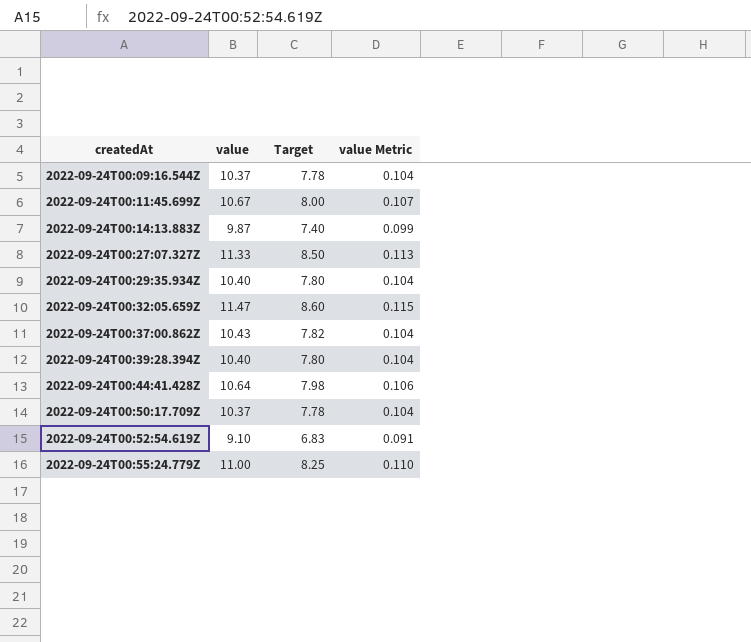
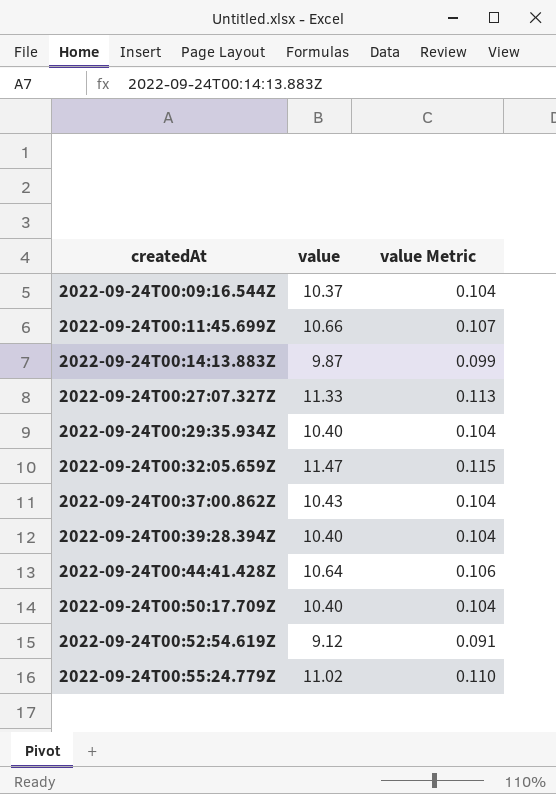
column Target | formula: [value] * 0.75 -> none
2022-09-24T00:11:45.699Z | value: 10.67 -> 10.66
2022-09-24T00:50:17.709Z | value: 10.37 -> 10.40
2022-09-24T00:52:54.619Z | value: 9.10 -> 9.12
2022-09-24T00:55:24.779Z | value: 11.00 -> 11.02

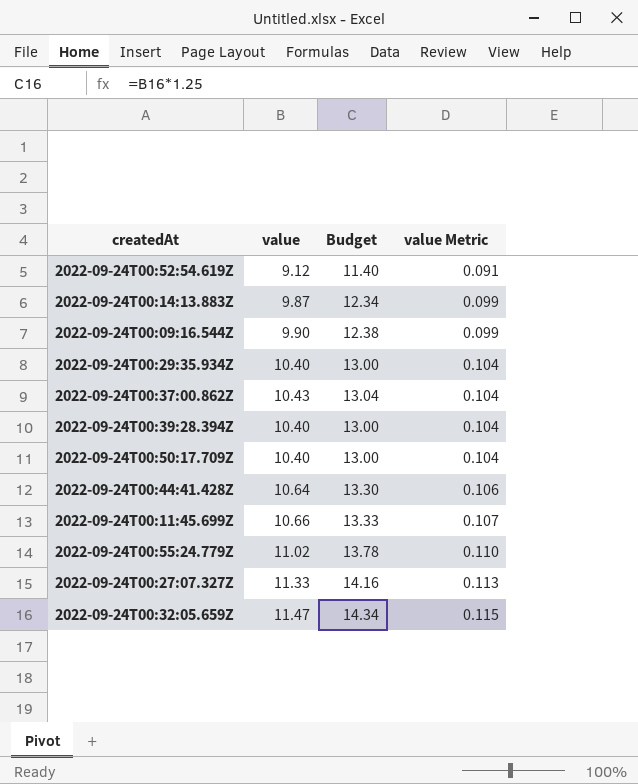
row order: createdAt ascending -> value Metric ascending
column Budget | formula: none -> [value] * 1.25
2022-09-24T00:09:16.544Z | value: 10.37 -> 9.90
2022-09-24T00:09:16.544Z | value Metric: 0.104 -> 0.099

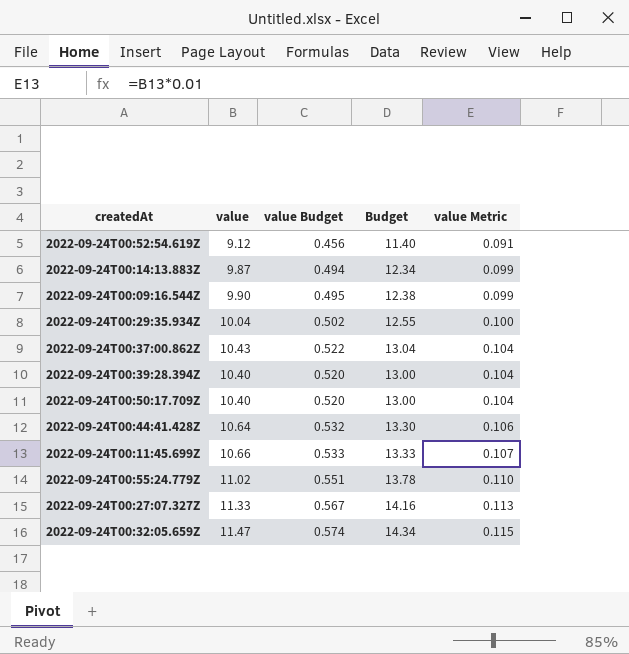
column value Budget | formula: none -> [value] * 0.05
2022-09-24T00:29:35.934Z | value: 10.40 -> 10.04
2022-09-24T00:29:35.934Z | Budget: 13.00 -> 12.55
2022-09-24T00:29:35.934Z | value Metric: 0.104 -> 0.100

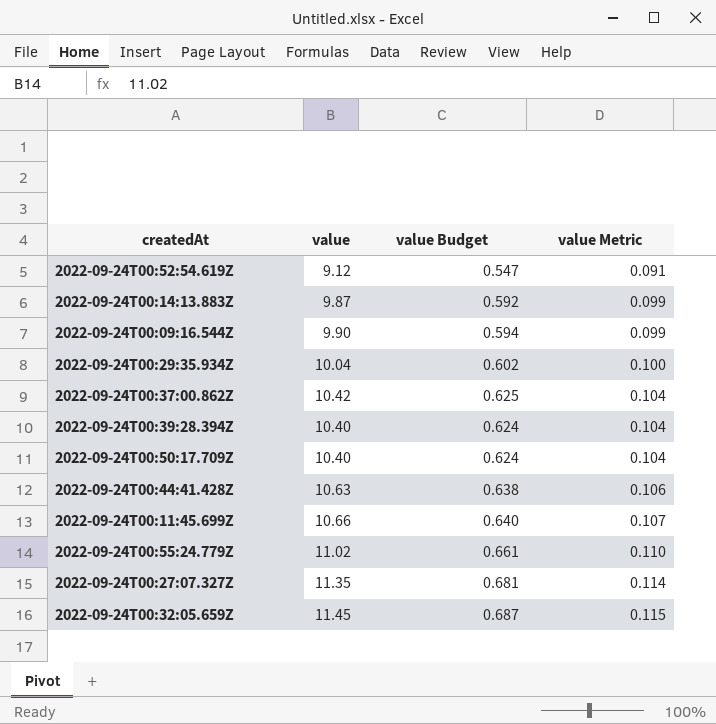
column Budget | formula: [value] * 1.25 -> none
column value Budget | formula: [value] * 0.05 -> [value] * 0.06
2022-09-24T00:37:00.862Z | value: 10.43 -> 10.42
2022-09-24T00:44:41.428Z | value: 10.64 -> 10.63
2022-09-24T00:27:07.327Z | value: 11.33 -> 11.35
2022-09-24T00:27:07.327Z | value Metric: 0.113 -> 0.114
2022-09-24T00:32:05.659Z | value: 11.47 -> 11.45

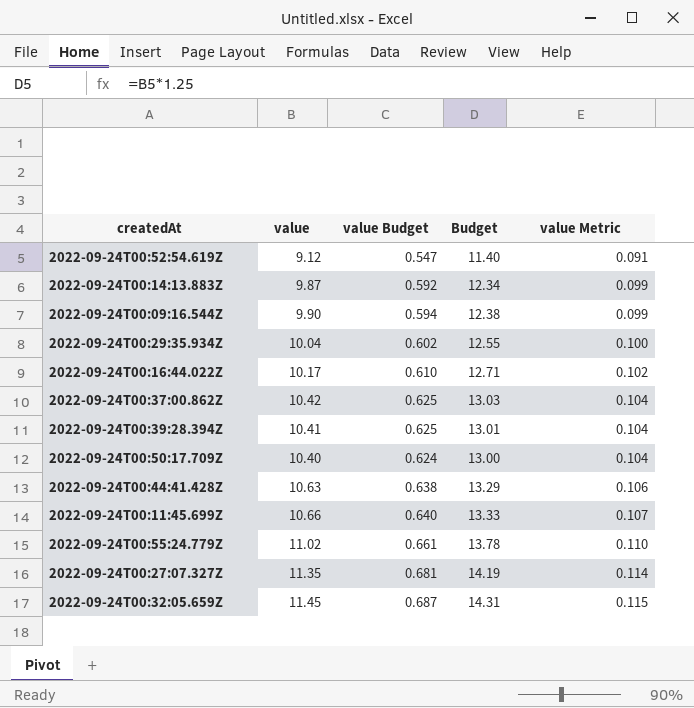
column Budget | formula: none -> [value] * 1.25
row 2022-09-24T00:16:44.022Z: none -> 10.17 | 0.610 | 12.71 | 0.102
2022-09-24T00:39:28.394Z | value: 10.40 -> 10.41
2022-09-24T00:39:28.394Z | value Budget: 0.624 -> 0.625

